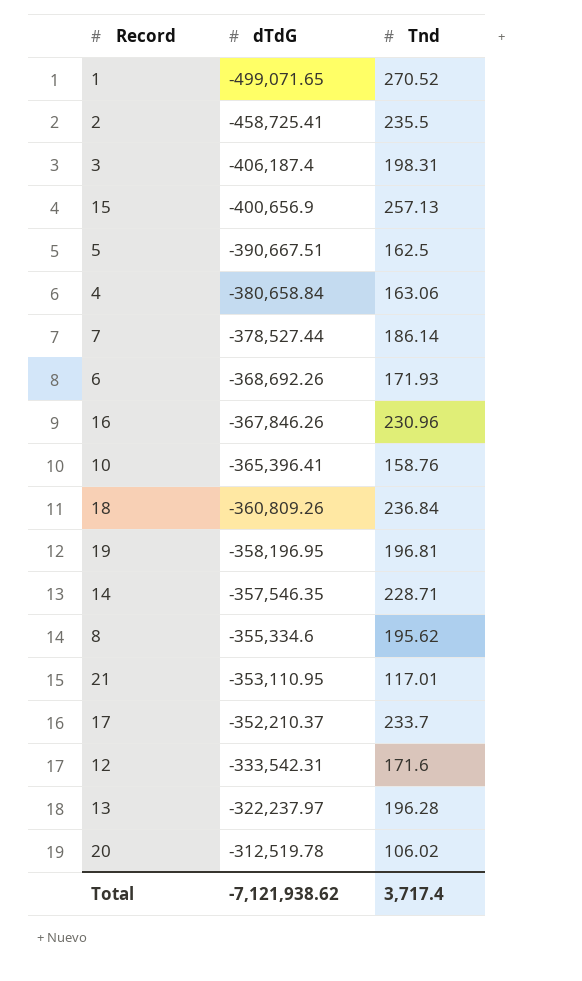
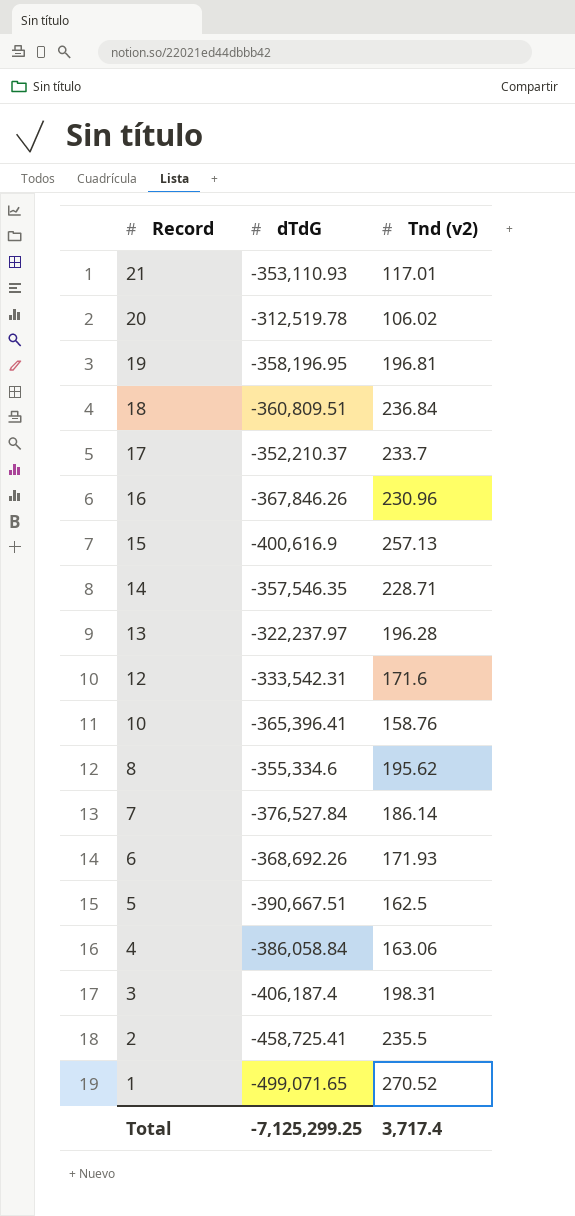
row order: dTdG ascending -> Record descending
column name: Tnd -> Tnd (v2)
21 | dTdG: -353,110.95 -> -353,110.93
18 | dTdG: -360,809.26 -> -360,809.51
15 | dTdG: -400,656.9 -> -400,616.9
7 | dTdG: -378,527.44 -> -376,527.84
4 | dTdG: -380,658.84 -> -386,058.84
Total | dTdG: -7,121,938.62 -> -7,125,299.25

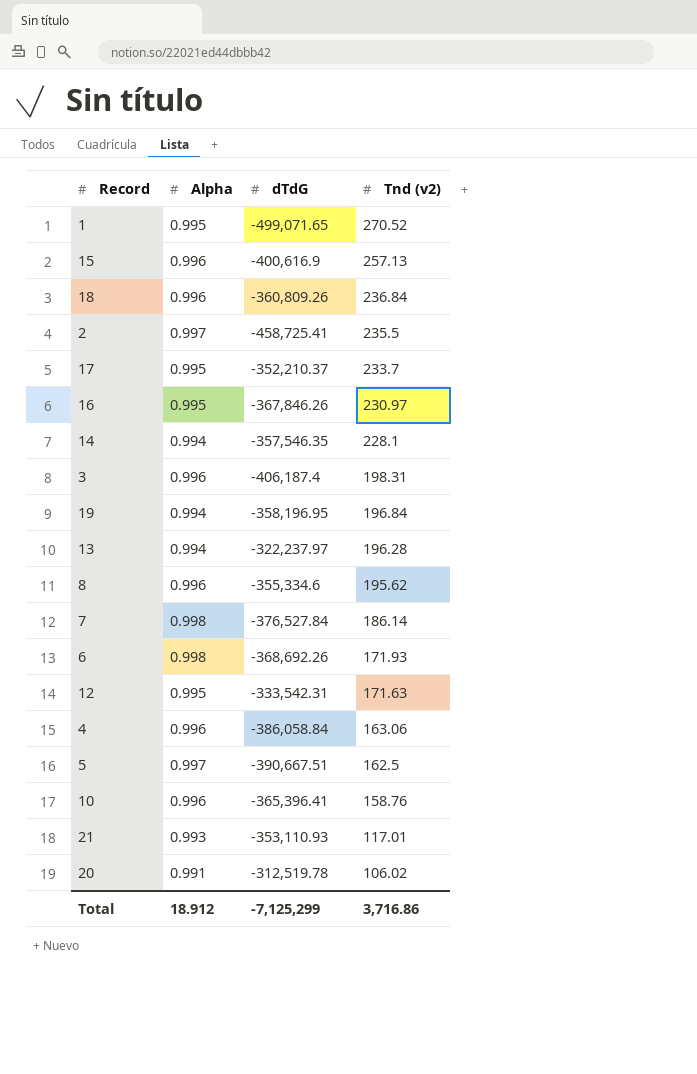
row order: Record descending -> Tnd (v2) descending
column Alpha | position: none -> 2
18 | dTdG: -360,809.51 -> -360,809.26
16 | Tnd (v2): 230.96 -> 230.97
14 | Tnd (v2): 228.71 -> 228.1
19 | Tnd (v2): 196.81 -> 196.84
12 | Tnd (v2): 171.6 -> 171.63
Total | dTdG: -7,125,299.25 -> -7,125,299
Total | Tnd (v2): 3,717.4 -> 3,716.86

